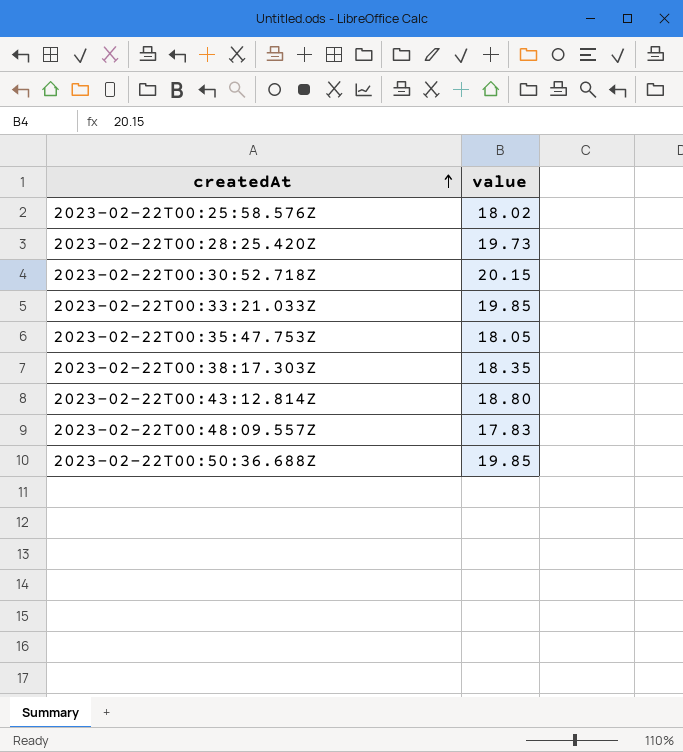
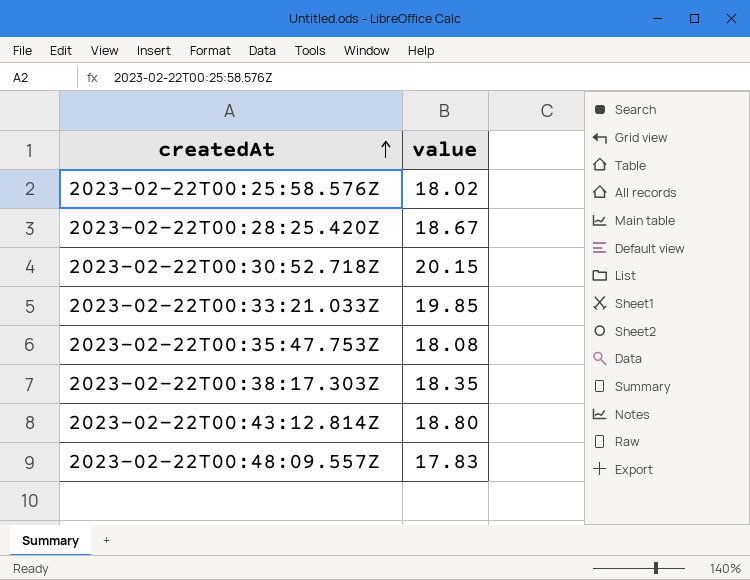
row 2023-02-22T00:50:36.688Z: 19.85 -> none
2023-02-22T00:28:25.420Z | value: 19.73 -> 18.67
2023-02-22T00:35:47.753Z | value: 18.05 -> 18.08

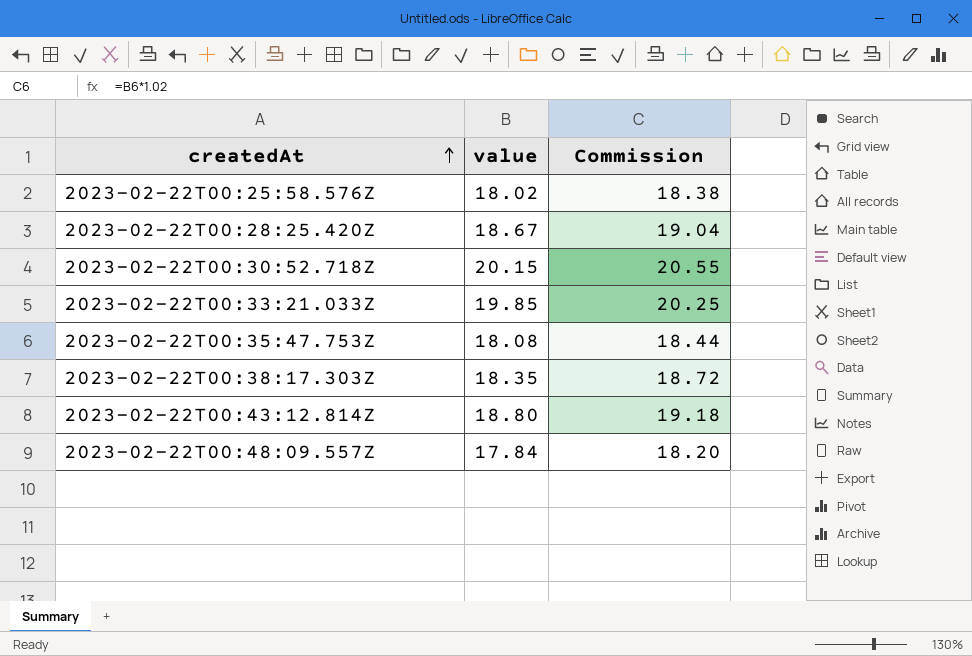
column Commission | formula: none -> [value] * 1.02
2023-02-22T00:48:09.557Z | value: 17.83 -> 17.84

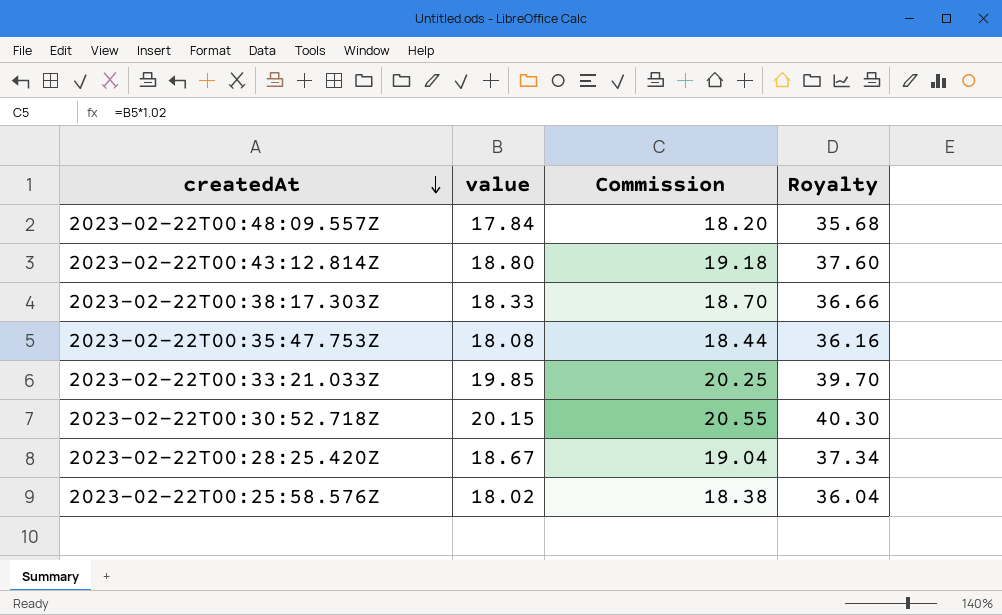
row order: createdAt ascending -> createdAt descending
column Royalty | formula: none -> [value] * 2
2023-02-22T00:38:17.303Z | value: 18.35 -> 18.33
2023-02-22T00:38:17.303Z | Commission: 18.72 -> 18.70

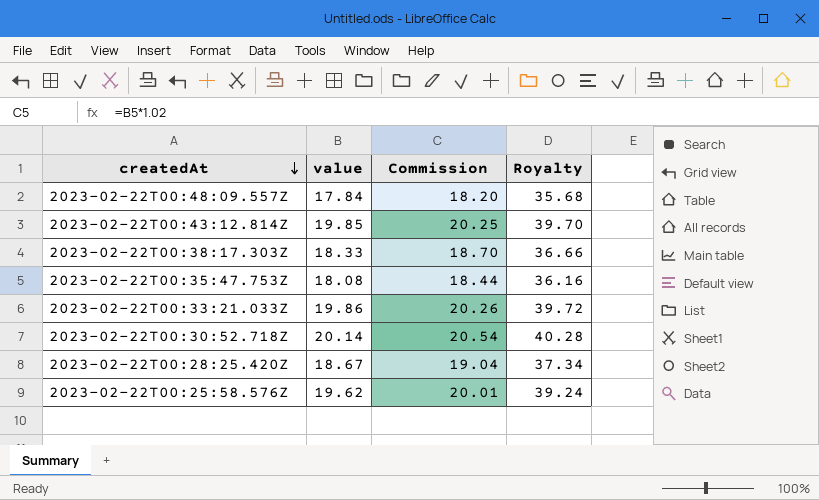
2023-02-22T00:43:12.814Z | value: 18.80 -> 19.85
2023-02-22T00:43:12.814Z | Commission: 19.18 -> 20.25
2023-02-22T00:43:12.814Z | Royalty: 37.60 -> 39.70
2023-02-22T00:33:21.033Z | value: 19.85 -> 19.86
2023-02-22T00:33:21.033Z | Commission: 20.25 -> 20.26
2023-02-22T00:33:21.033Z | Royalty: 39.70 -> 39.72
2023-02-22T00:30:52.718Z | value: 20.15 -> 20.14
2023-02-22T00:30:52.718Z | Commission: 20.55 -> 20.54
2023-02-22T00:30:52.718Z | Royalty: 40.30 -> 40.28
2023-02-22T00:25:58.576Z | value: 18.02 -> 19.62
2023-02-22T00:25:58.576Z | Commission: 18.38 -> 20.01
2023-02-22T00:25:58.576Z | Royalty: 36.04 -> 39.24

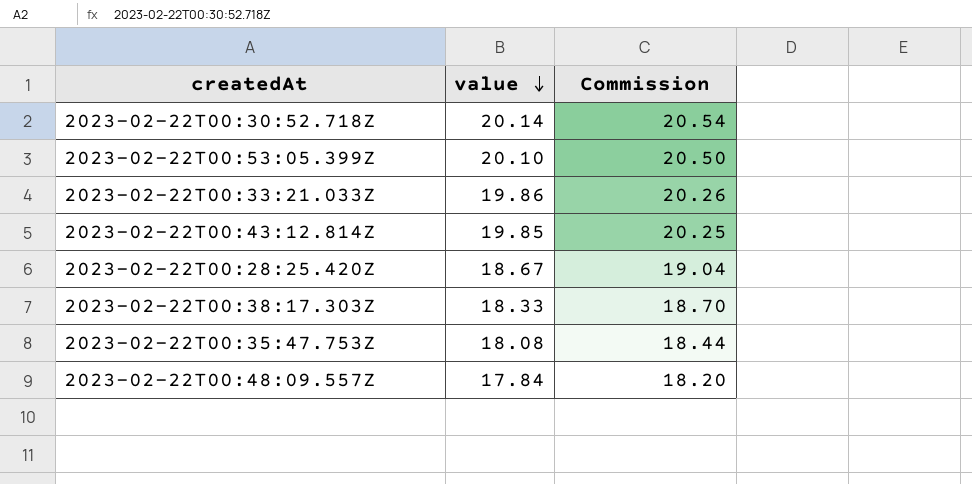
row order: createdAt descending -> value descending
column Royalty | formula: [value] * 2 -> none
row 2023-02-22T00:25:58.576Z: 19.62 | 20.01 | 39.24 -> none
row 2023-02-22T00:53:05.399Z: none -> 20.10 | 20.50

